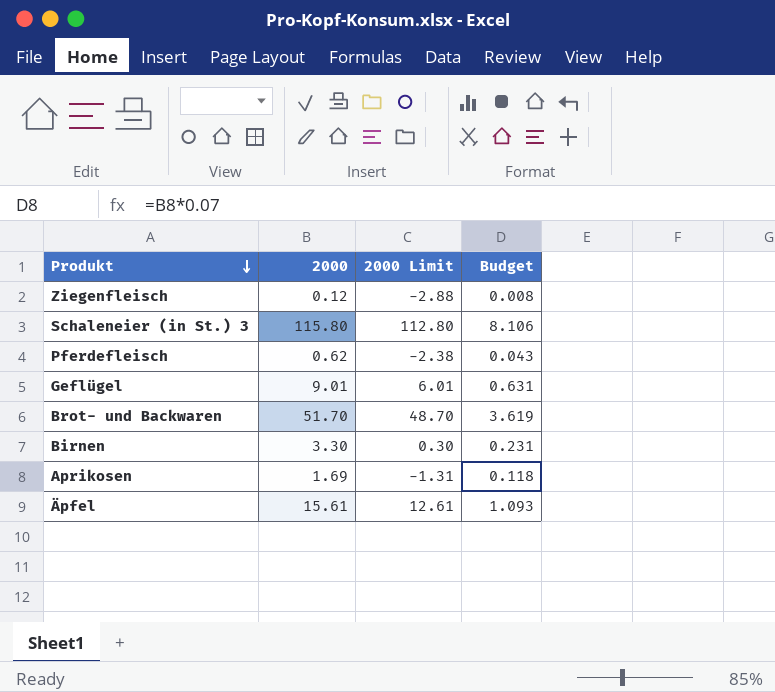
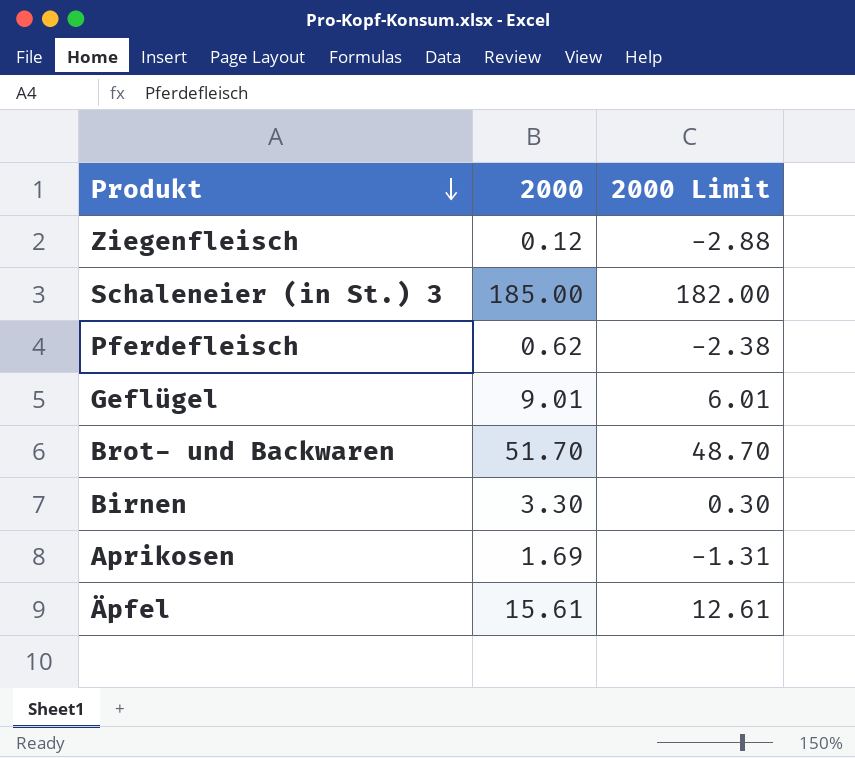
column Budget | formula: [2000] * 0.07 -> none
Schaleneier (in St.) 3 | 2000: 115.80 -> 185.00
Schaleneier (in St.) 3 | 2000 Limit: 112.80 -> 182.00

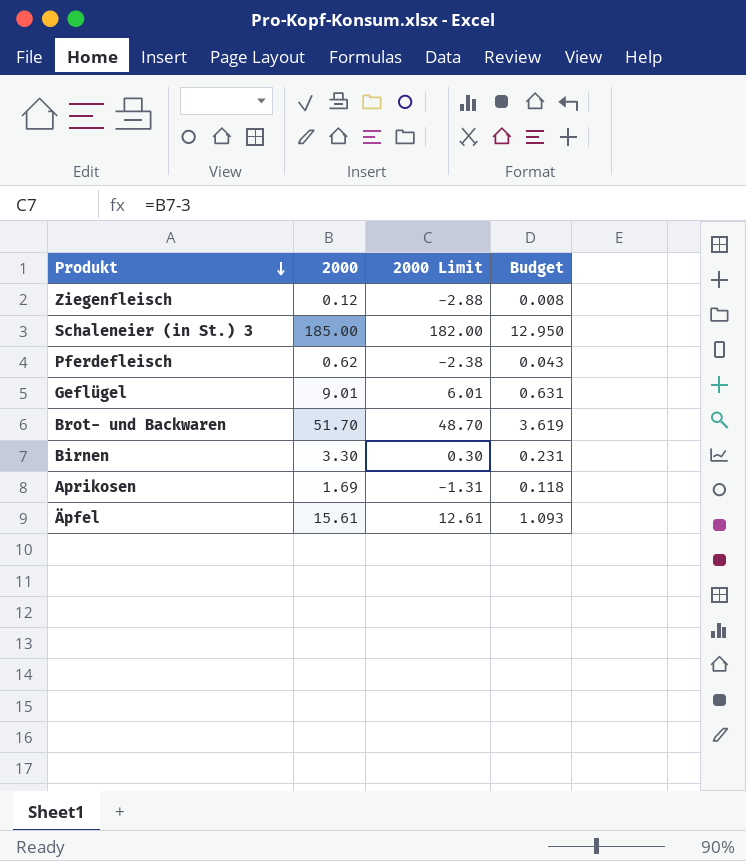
column Budget | formula: none -> [2000] * 0.07

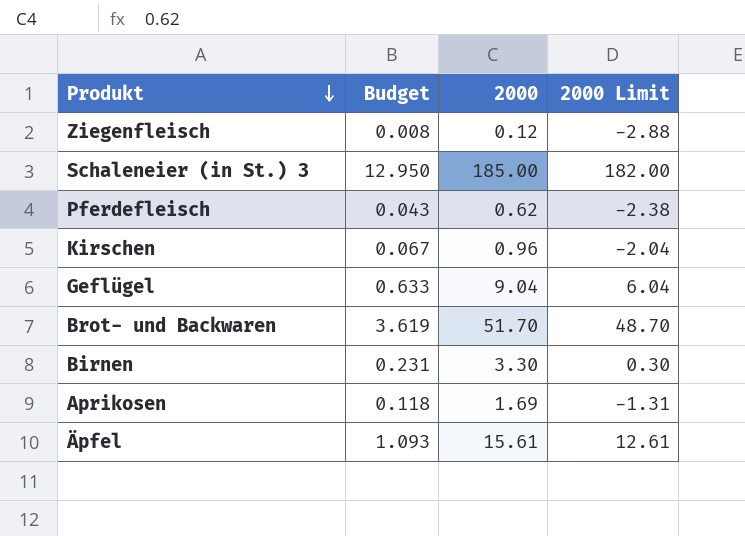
column Budget | position: 4 -> 2
row Kirschen: none -> 0.067 | 0.96 | -2.04
Geflügel | Budget: 0.631 -> 0.633
Geflügel | 2000: 9.01 -> 9.04
Geflügel | 2000 Limit: 6.01 -> 6.04

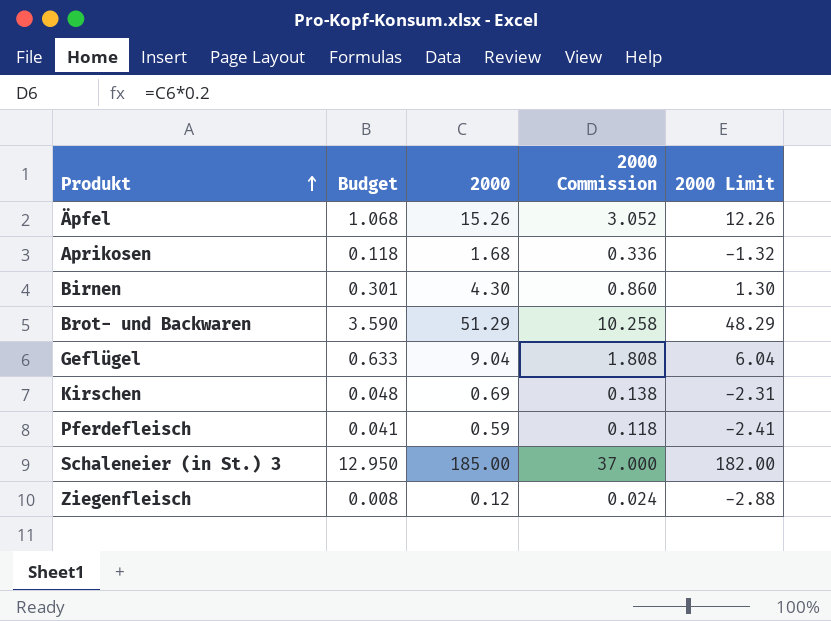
row order: Produkt descending -> Produkt ascending
column 2000 Commission | formula: none -> [2000] * 0.2
Äpfel | Budget: 1.093 -> 1.068
Äpfel | 2000: 15.61 -> 15.26
Äpfel | 2000 Limit: 12.61 -> 12.26
Aprikosen | 2000: 1.69 -> 1.68
Aprikosen | 2000 Limit: -1.31 -> -1.32
Birnen | Budget: 0.231 -> 0.301
Birnen | 2000: 3.30 -> 4.30
Birnen | 2000 Limit: 0.30 -> 1.30
Brot- und Backwaren | Budget: 3.619 -> 3.590
Brot- und Backwaren | 2000: 51.70 -> 51.29
Brot- und Backwaren | 2000 Limit: 48.70 -> 48.29
Kirschen | Budget: 0.067 -> 0.048
Kirschen | 2000: 0.96 -> 0.69
Kirschen | 2000 Limit: -2.04 -> -2.31
Pferdefleisch | Budget: 0.043 -> 0.041
Pferdefleisch | 2000: 0.62 -> 0.59
Pferdefleisch | 2000 Limit: -2.38 -> -2.41

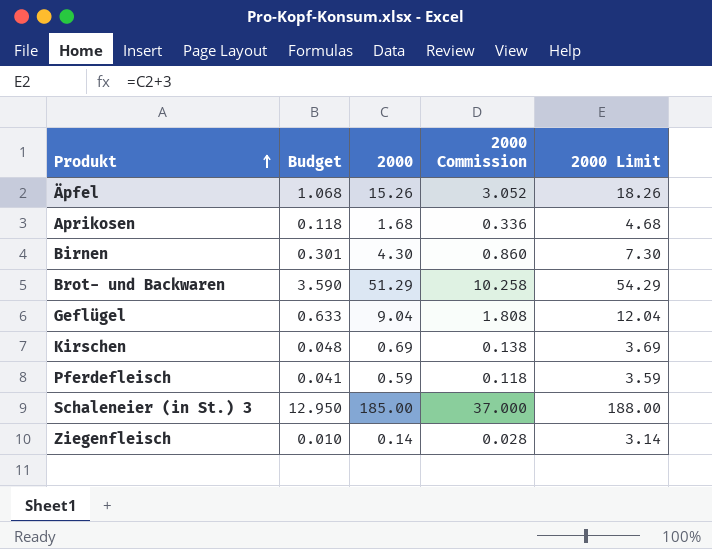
column 2000 Limit | formula: [2000] - 3 -> [2000] + 3
Ziegenfleisch | Budget: 0.008 -> 0.010
Ziegenfleisch | 2000: 0.12 -> 0.14
Ziegenfleisch | 2000 Commission: 0.024 -> 0.028

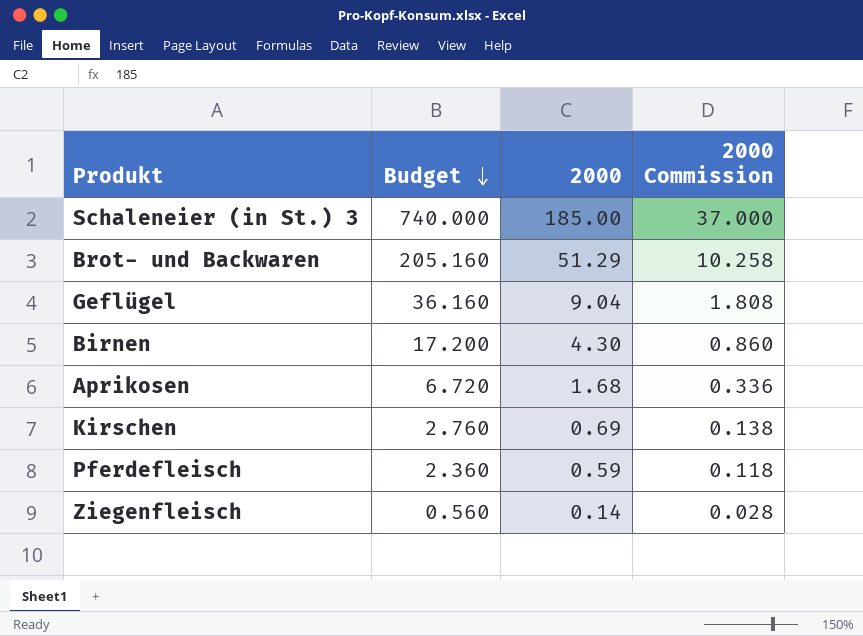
row order: Produkt ascending -> Budget descending
column 2000 Limit | formula: [2000] + 3 -> none
column Budget | formula: [2000] * 0.07 -> [2000] * 4
row Äpfel: 1.068 | 15.26 | 3.052 | 18.26 -> none

